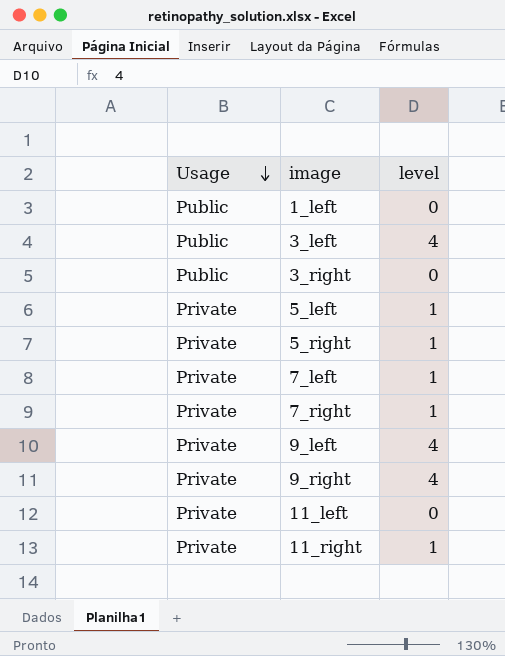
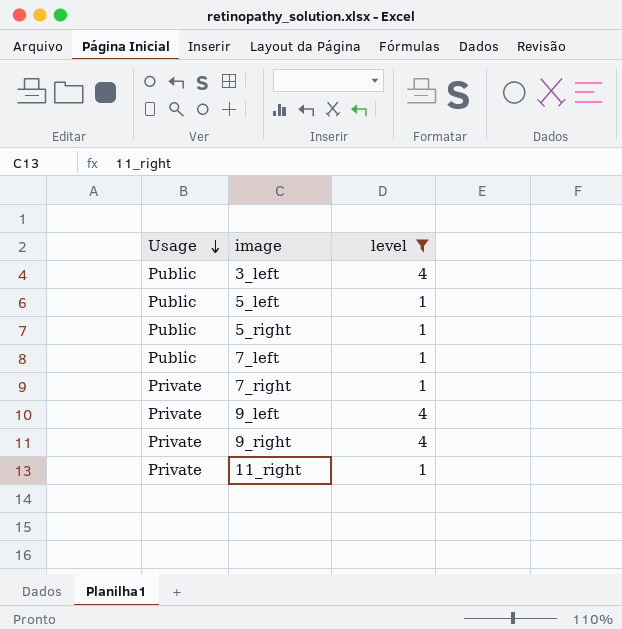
filter: none -> level != 0
5_left | Usage: Private -> Public
5_right | Usage: Private -> Public
7_left | Usage: Private -> Public

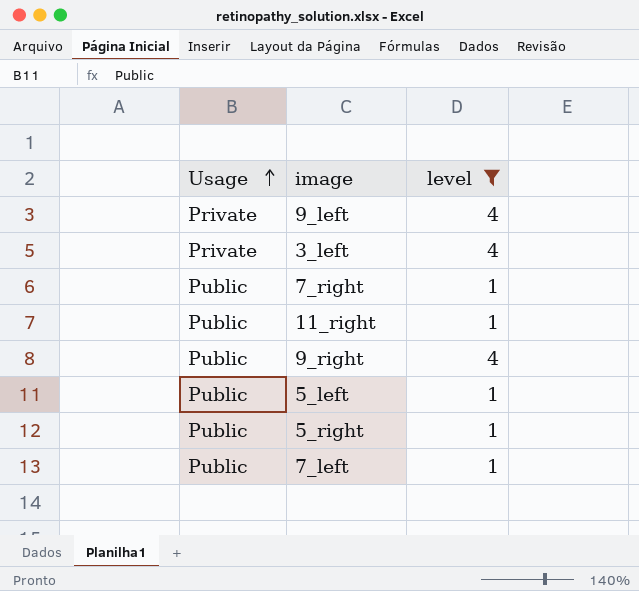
row order: Usage descending -> Usage ascending
3_left | Usage: Public -> Private
7_right | Usage: Private -> Public
11_right | Usage: Private -> Public
9_right | Usage: Private -> Public

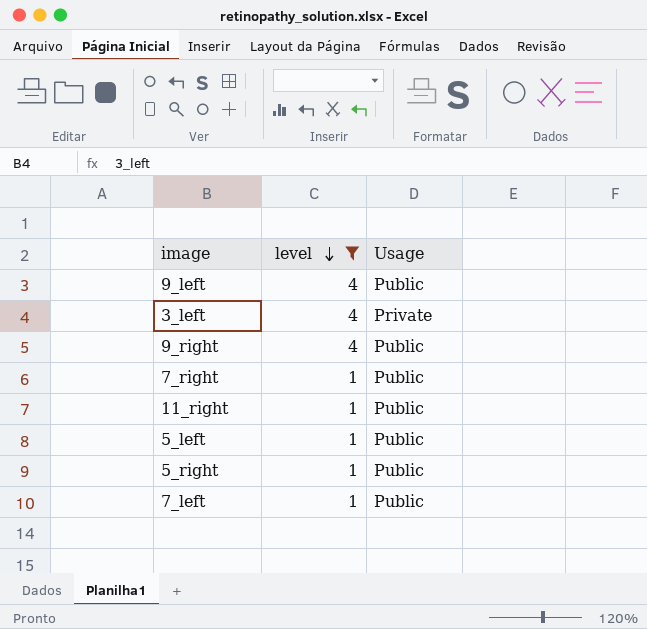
row order: Usage ascending -> level descending
column Usage | position: 1 -> 3
9_left | Usage: Private -> Public

